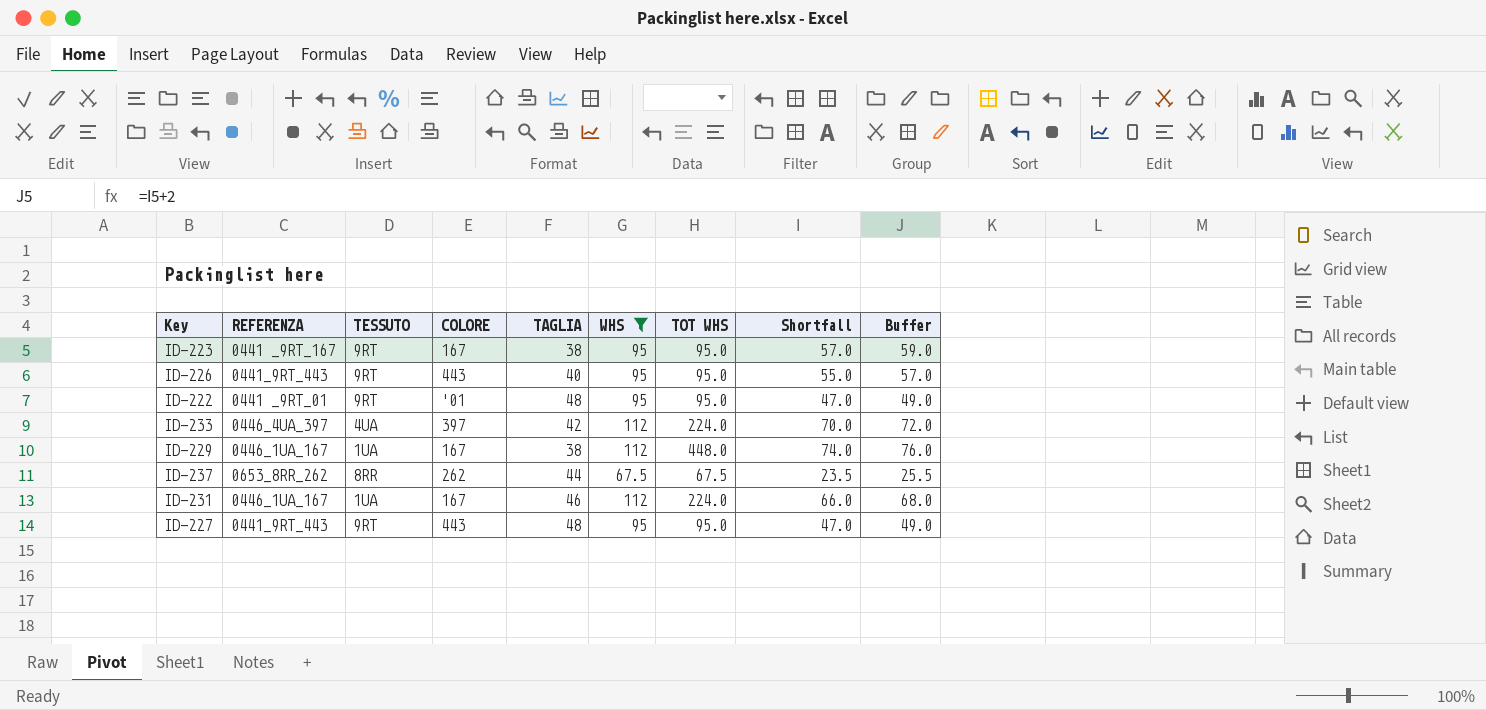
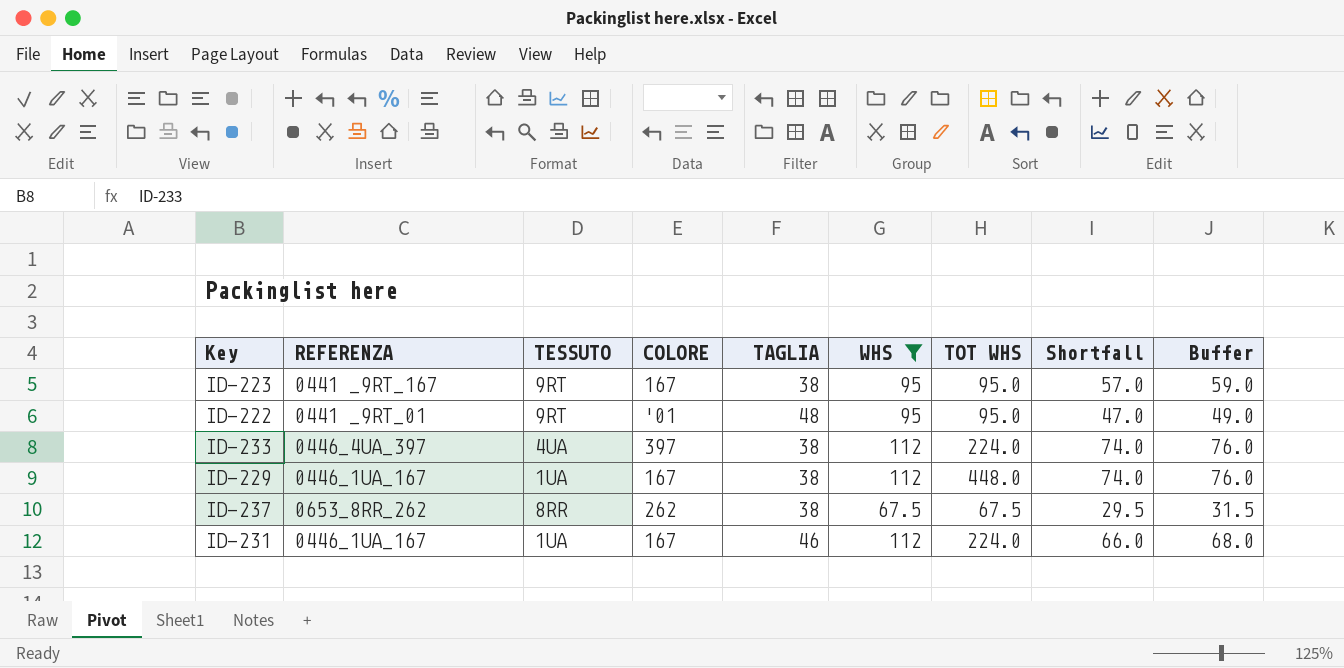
row ID-226: 0441_9RT_443 | 9RT | 443 | 40 | 95 | 95.0 | 55.0 | 57.0 -> none
row ID-227: 0441_9RT_443 | 9RT | 443 | 48 | 95 | 95.0 | 47.0 | 49.0 -> none
ID-233 | TAGLIA: 42 -> 38
ID-233 | Shortfall: 70.0 -> 74.0
ID-233 | Buffer: 72.0 -> 76.0
ID-237 | TAGLIA: 44 -> 38
ID-237 | Shortfall: 23.5 -> 29.5
ID-237 | Buffer: 25.5 -> 31.5

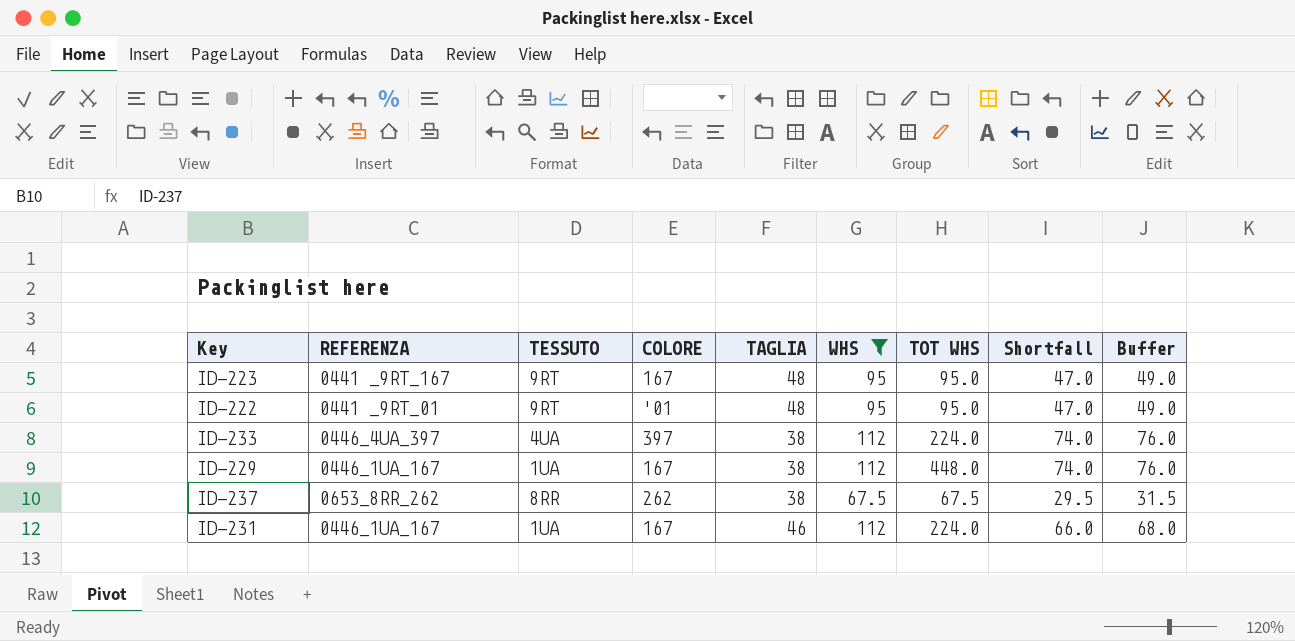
ID-223 | TAGLIA: 38 -> 48
ID-223 | Shortfall: 57.0 -> 47.0
ID-223 | Buffer: 59.0 -> 49.0

